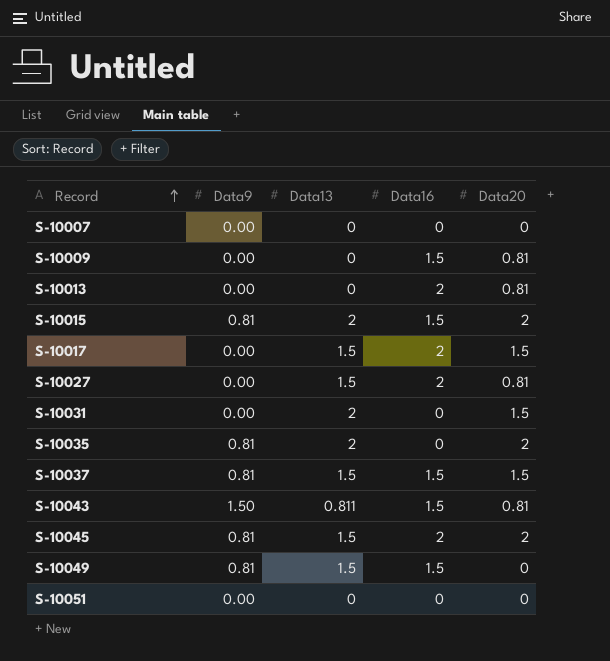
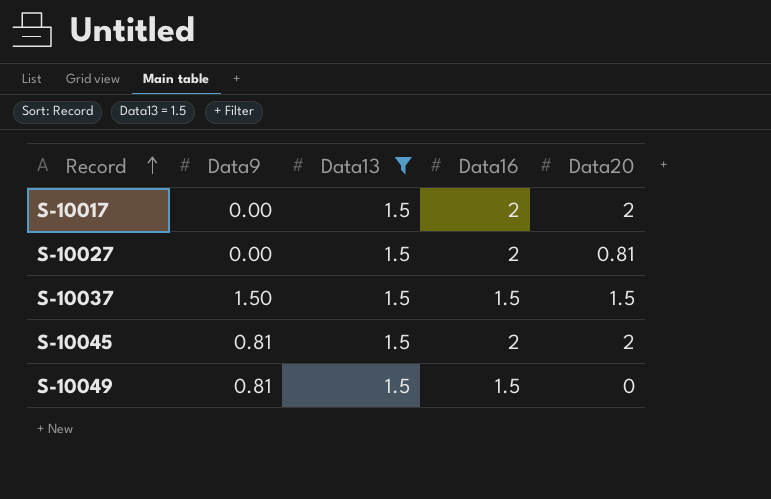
filter: none -> Data13 = 1.5
S-10017 | Data20: 1.5 -> 2
S-10037 | Data9: 0.81 -> 1.50

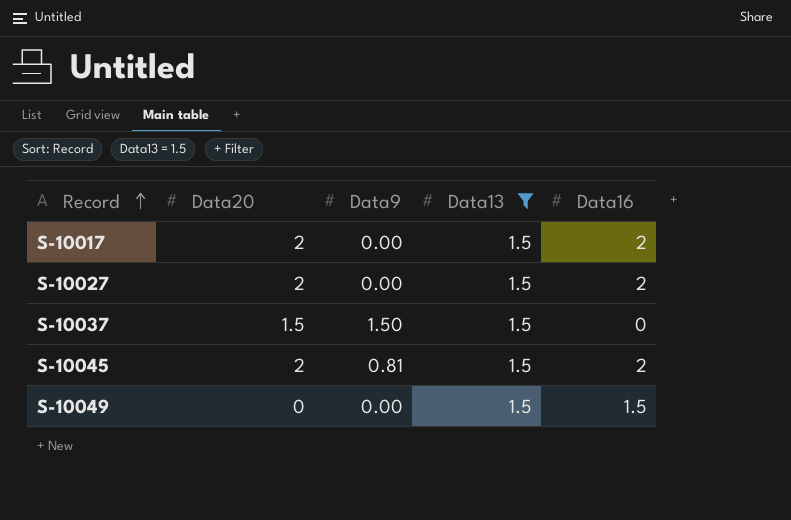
column Data20 | position: 5 -> 2
S-10027 | Data20: 0.81 -> 2
S-10037 | Data16: 1.5 -> 0
S-10049 | Data9: 0.81 -> 0.00

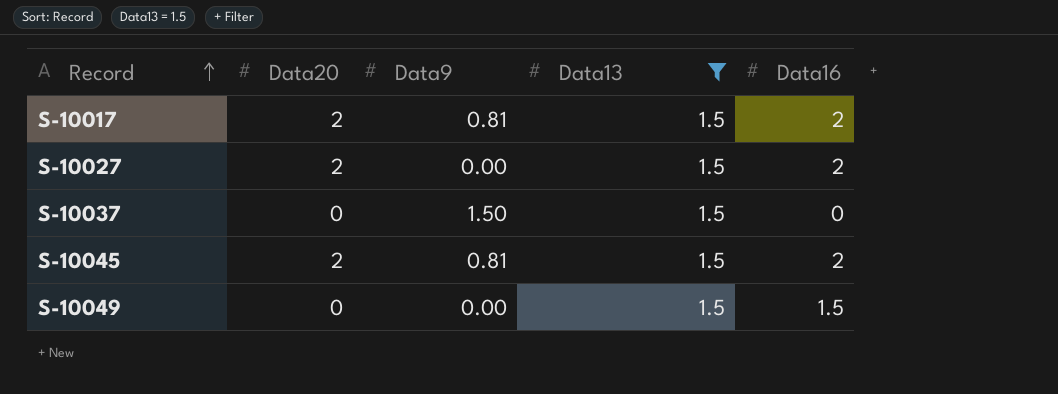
S-10017 | Data9: 0.00 -> 0.81
S-10037 | Data20: 1.5 -> 0

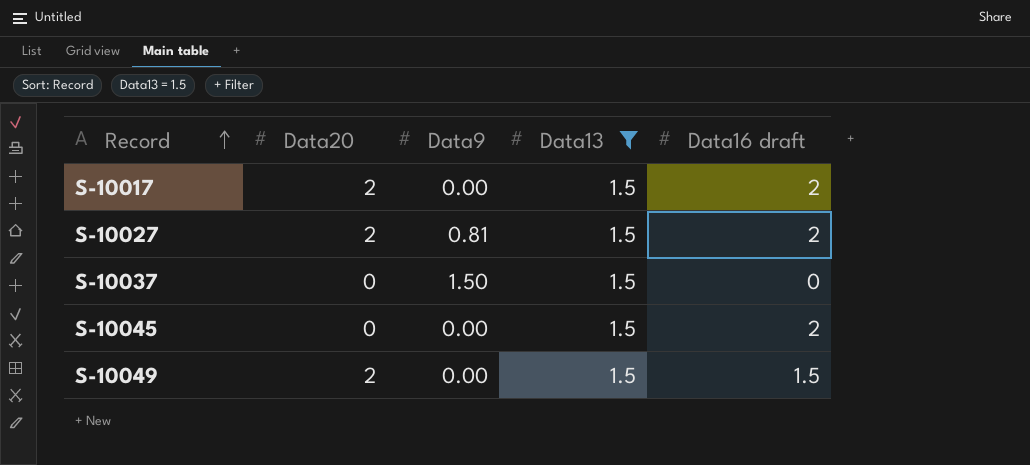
column name: Data16 -> Data16 draft
S-10017 | Data9: 0.81 -> 0.00
S-10027 | Data9: 0.00 -> 0.81
S-10045 | Data20: 2 -> 0
S-10045 | Data9: 0.81 -> 0.00
S-10049 | Data20: 0 -> 2

